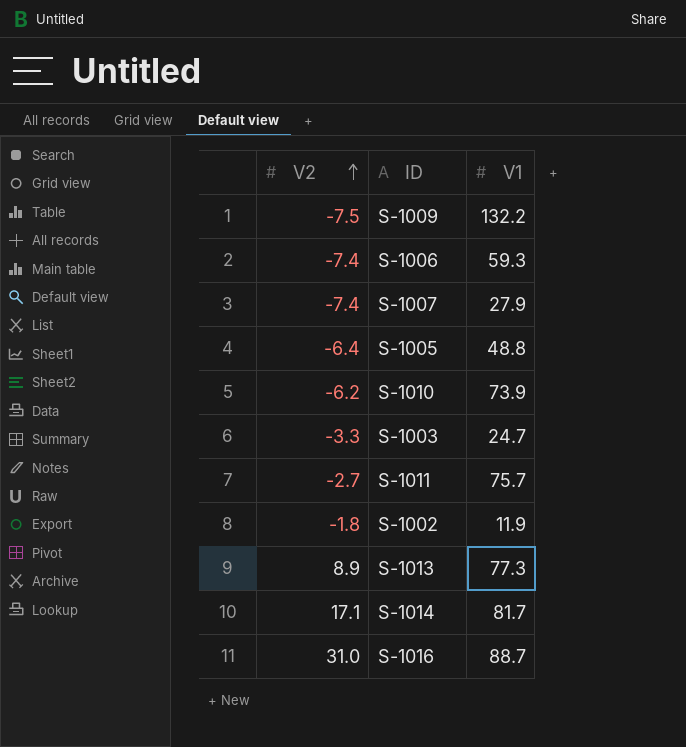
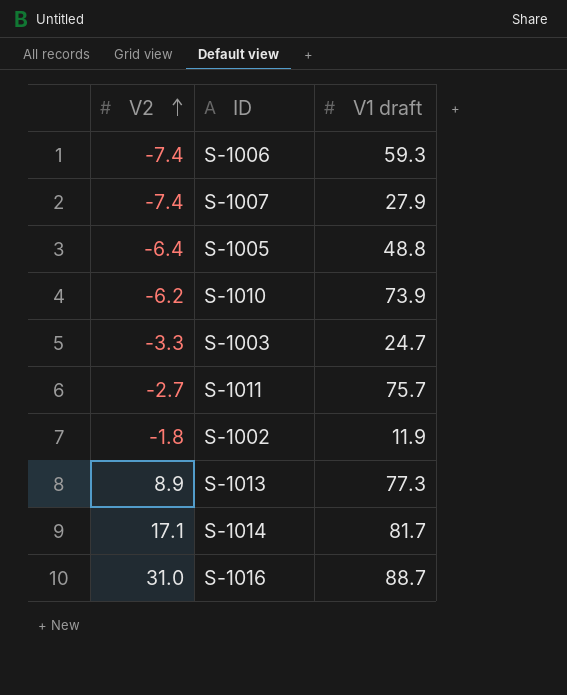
column name: V1 -> V1 draft
row S-1009: -7.5 | 132.2 -> none

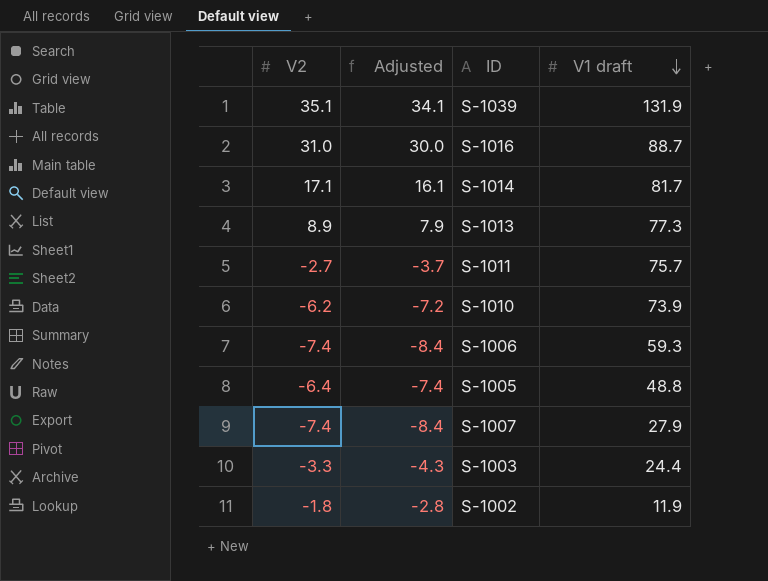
row order: V2 ascending -> V1 draft descending
column Adjusted | formula: none -> [V2] - 1
row S-1039: none -> 35.1 | 34.1 | 131.9
S-1003 | V1 draft: 24.7 -> 24.4

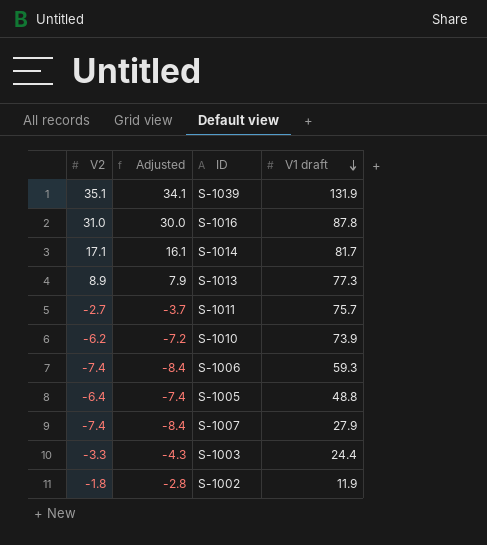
S-1016 | V1 draft: 88.7 -> 87.8

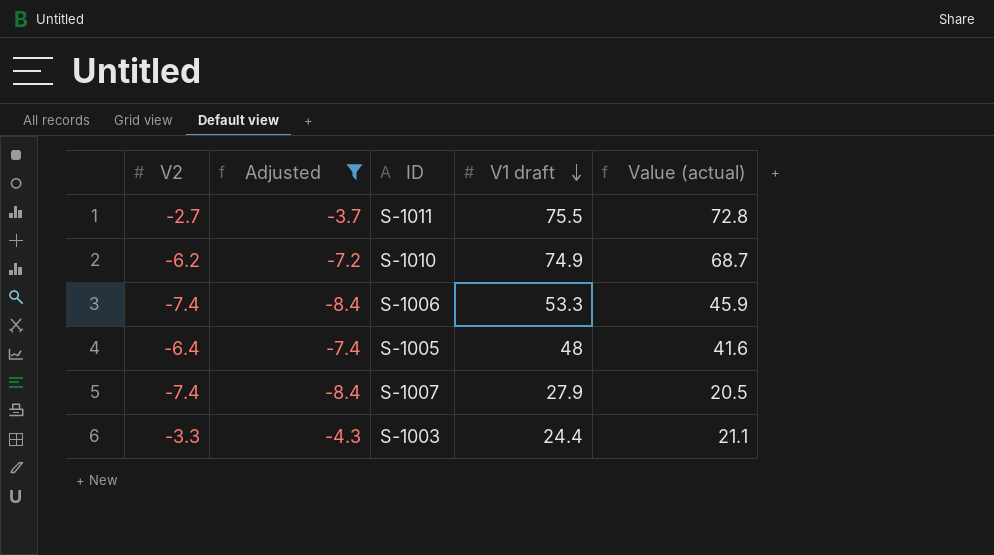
filter: none -> Adjusted <= -3.7
column Value (actual) | formula: none -> [V2] + [V1 draft]
S-1011 | V1 draft: 75.7 -> 75.5
S-1010 | V1 draft: 73.9 -> 74.9
S-1006 | V1 draft: 59.3 -> 53.3
S-1005 | V1 draft: 48.8 -> 48

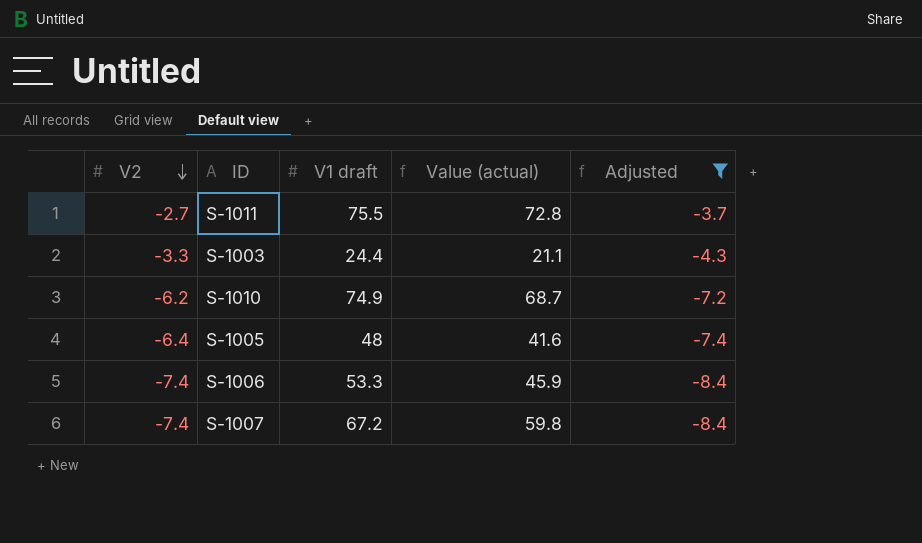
row order: V1 draft descending -> V2 descending
column Adjusted | position: 2 -> 5
S-1007 | V1 draft: 27.9 -> 67.2
S-1007 | Value (actual): 20.5 -> 59.8

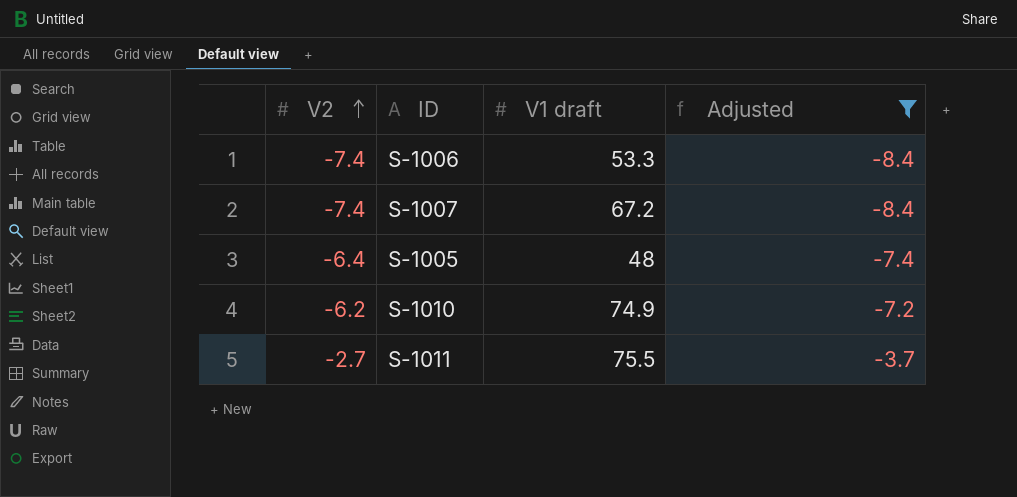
row order: V2 descending -> V2 ascending
column Value (actual) | formula: [V2] + [V1 draft] -> none
row S-1003: -3.3 | 24.4 | 21.1 | -4.3 -> none

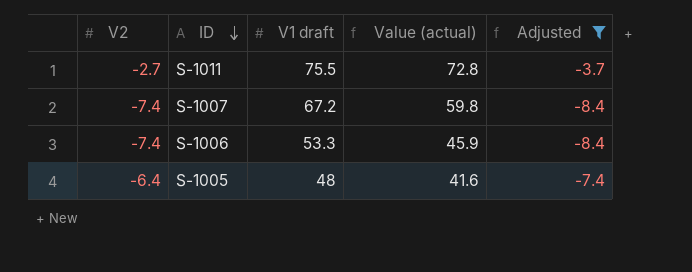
row order: V2 ascending -> ID descending
column Value (actual) | formula: none -> [V2] + [V1 draft]
row S-1010: -6.2 | 74.9 | -7.2 -> none

